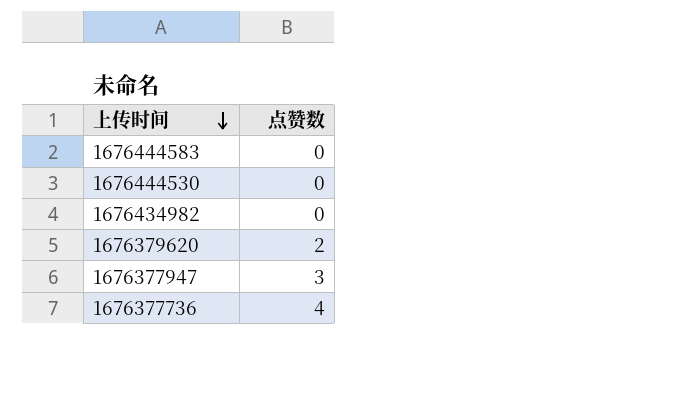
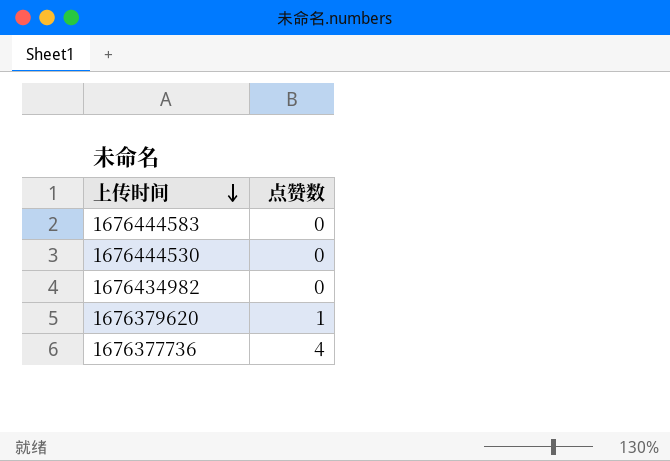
row 1676377947: 3 -> none
1676379620 | 点赞数: 2 -> 1

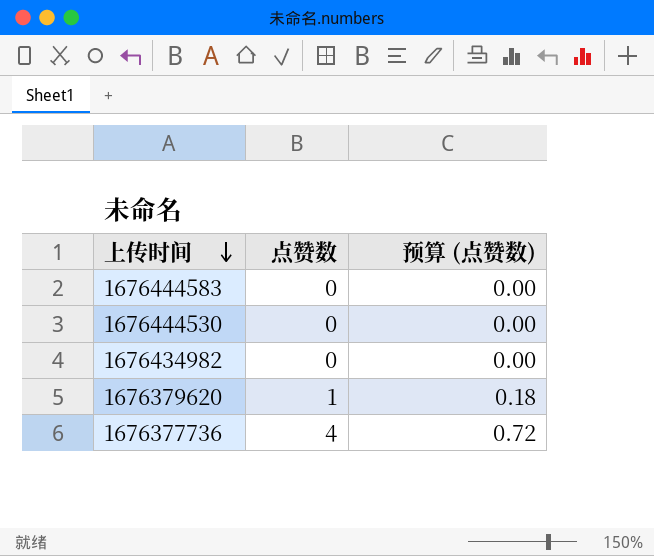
column 预算 (点赞数) | formula: none -> [点赞数] * 0.18

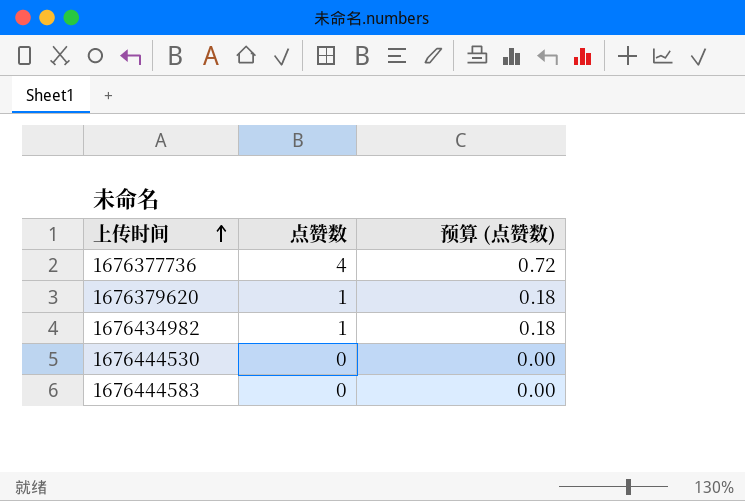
row order: 上传时间 descending -> 上传时间 ascending
1676434982 | 点赞数: 0 -> 1
1676434982 | 预算 (点赞数): 0.00 -> 0.18

